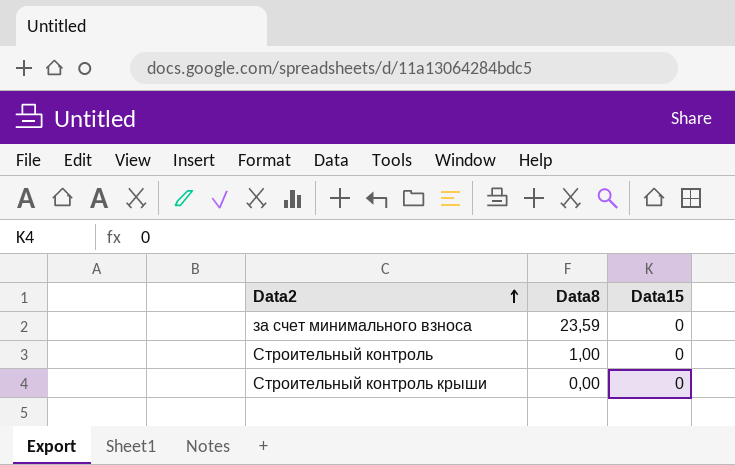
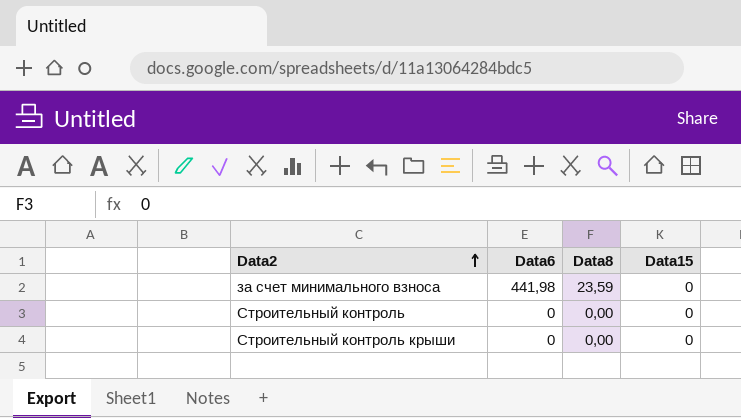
column Data6 | position: none -> 2
Строительный контроль | Data8: 1,00 -> 0,00

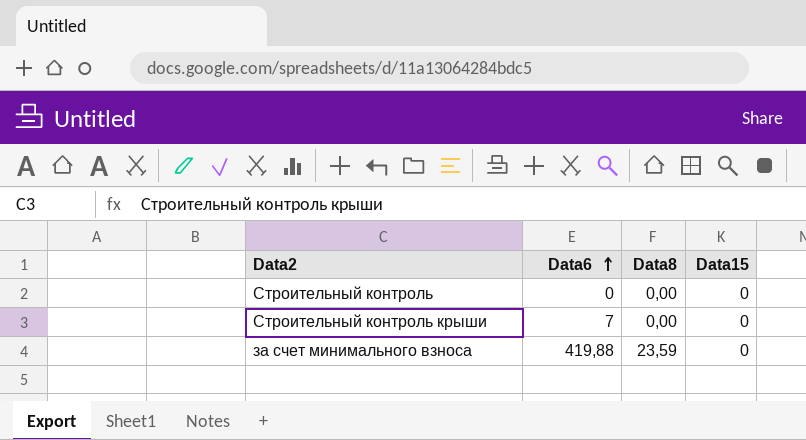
row order: Data2 ascending -> Data6 ascending
Строительный контроль крыши | Data6: 0 -> 7
за счет минимального взноса | Data6: 441,98 -> 419,88

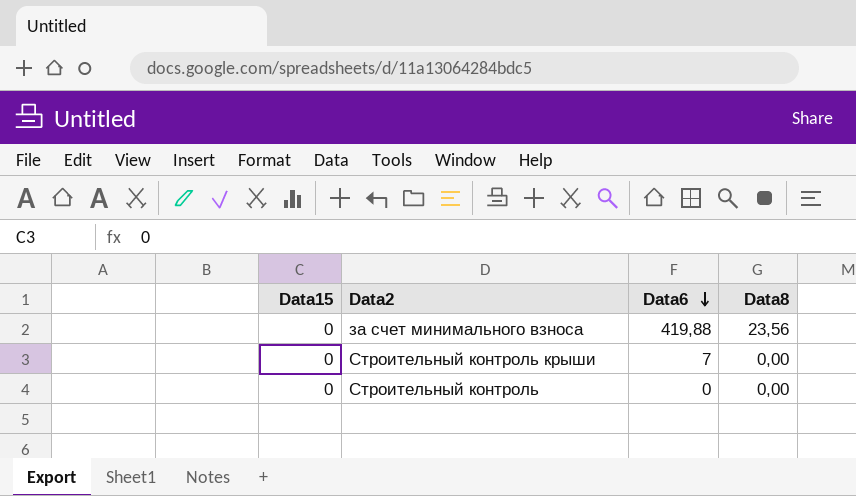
row order: Data6 ascending -> Data6 descending
column Data15 | position: 4 -> 1
за счет минимального взноса | Data8: 23,59 -> 23,56

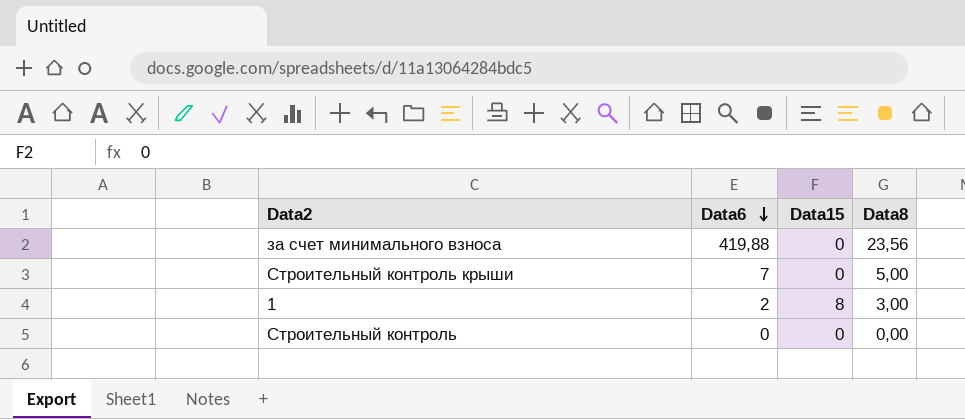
column Data15 | position: 1 -> 3
Строительный контроль крыши | Data8: 0,00 -> 5,00
row 1: none -> 2 | 8 | 3,00

